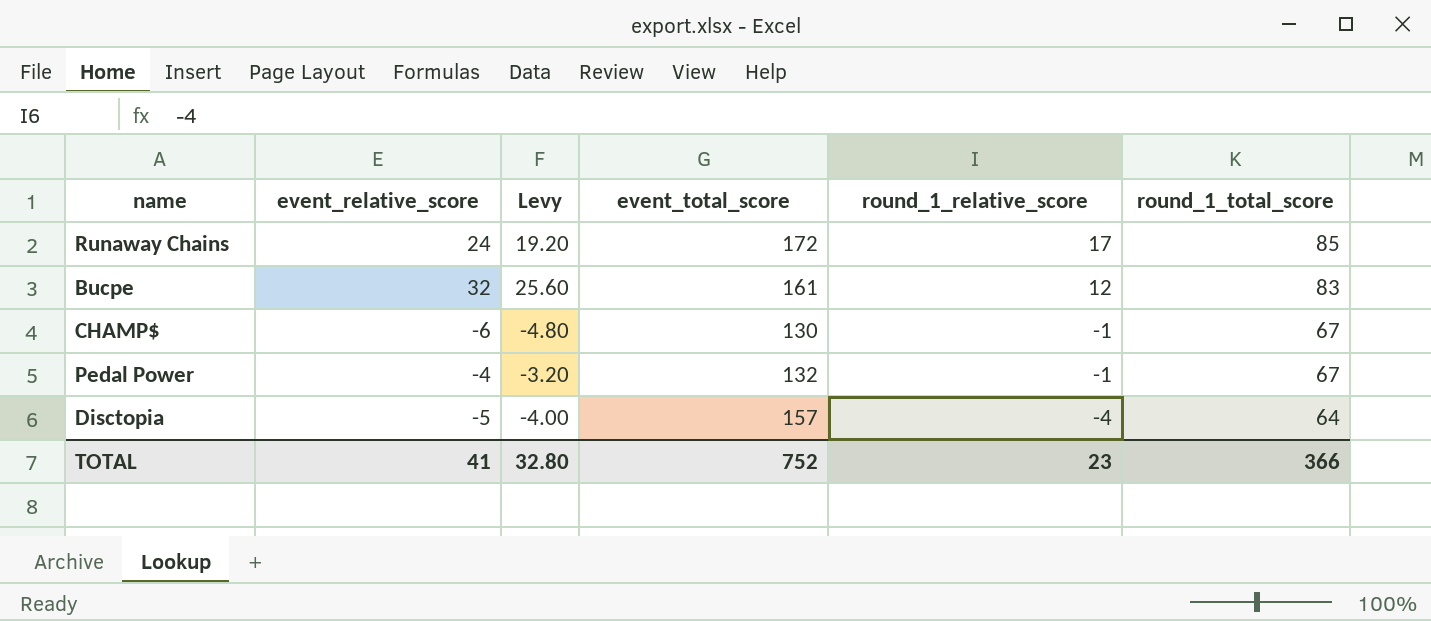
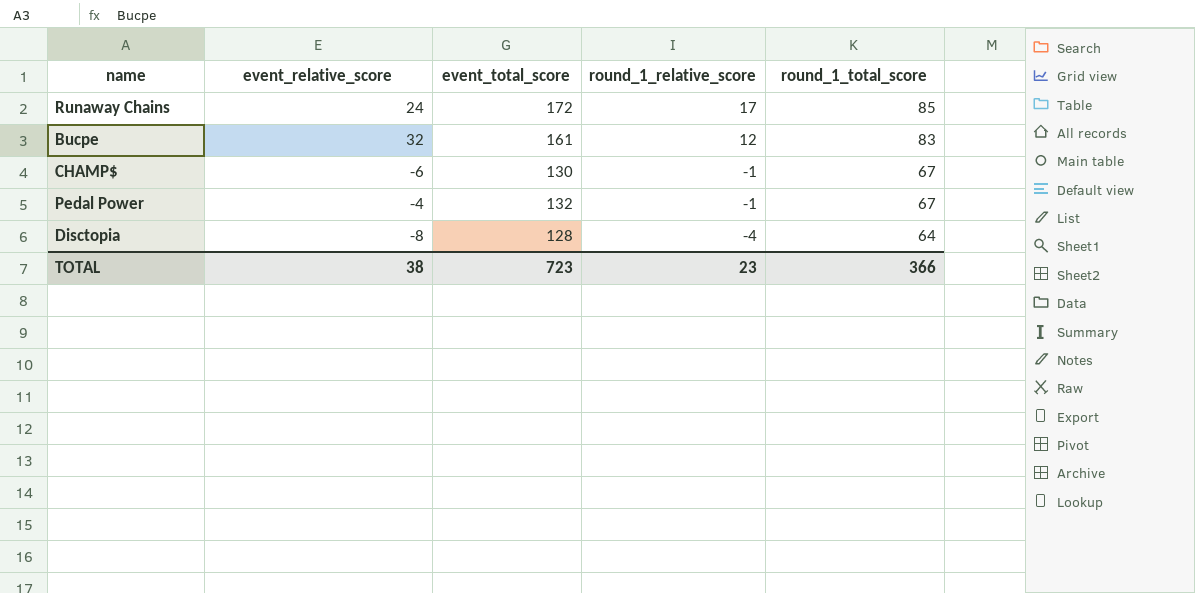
column Levy | formula: [event_relative_score] * 0.8 -> none
Disctopia | event_relative_score: -5 -> -8
Disctopia | event_total_score: 157 -> 128
TOTAL | event_relative_score: 41 -> 38
TOTAL | event_total_score: 752 -> 723

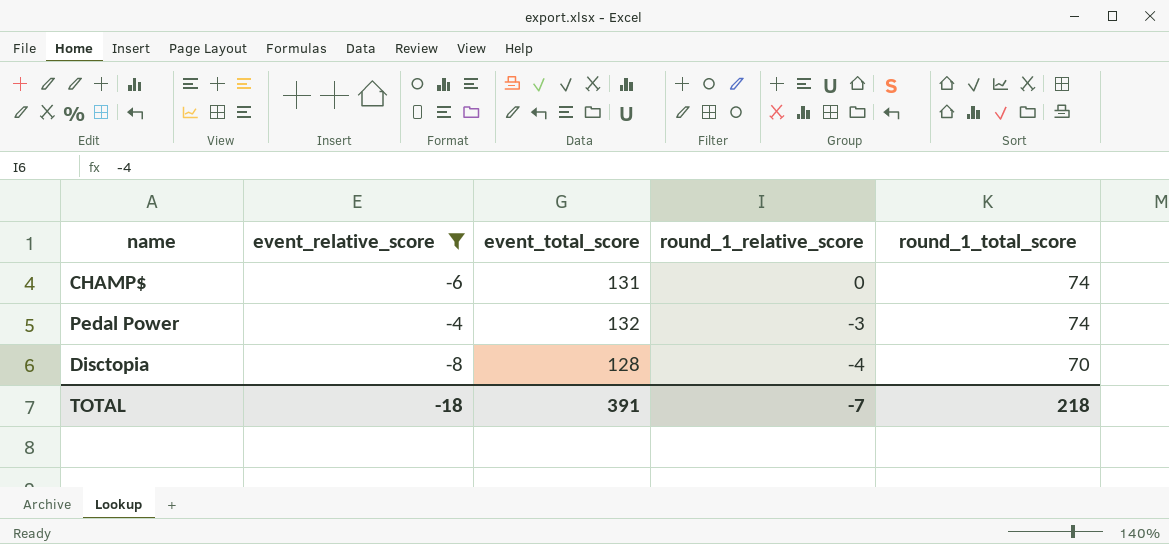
filter: none -> event_relative_score <= -4
CHAMP$ | event_total_score: 130 -> 131
CHAMP$ | round_1_relative_score: -1 -> 0
CHAMP$ | round_1_total_score: 67 -> 74
Pedal Power | round_1_relative_score: -1 -> -3
Pedal Power | round_1_total_score: 67 -> 74
Disctopia | round_1_total_score: 64 -> 70
TOTAL | event_relative_score: 38 -> -18
TOTAL | event_total_score: 723 -> 391
TOTAL | round_1_relative_score: 23 -> -7
TOTAL | round_1_total_score: 366 -> 218

